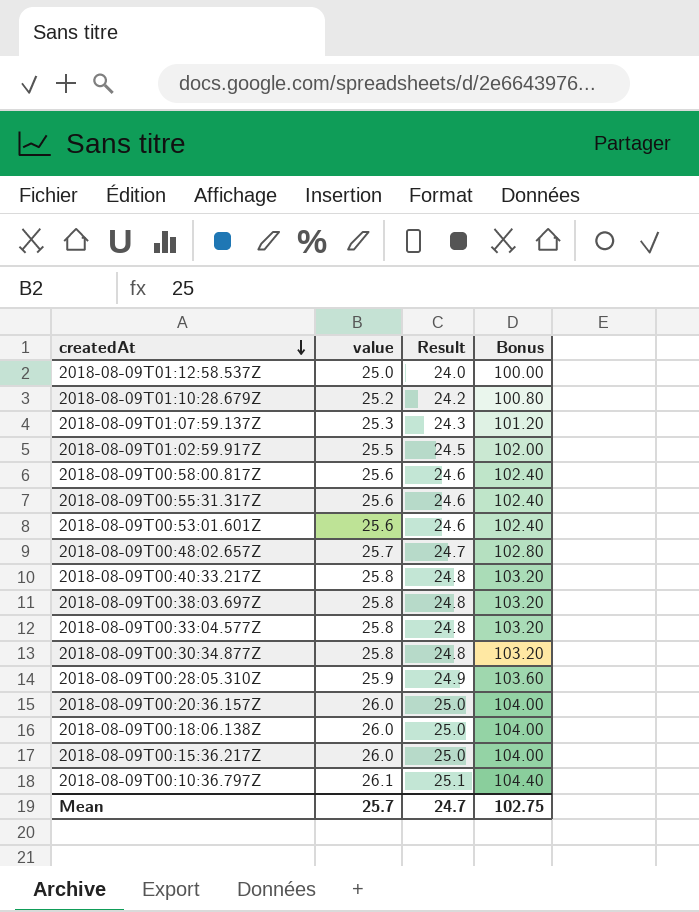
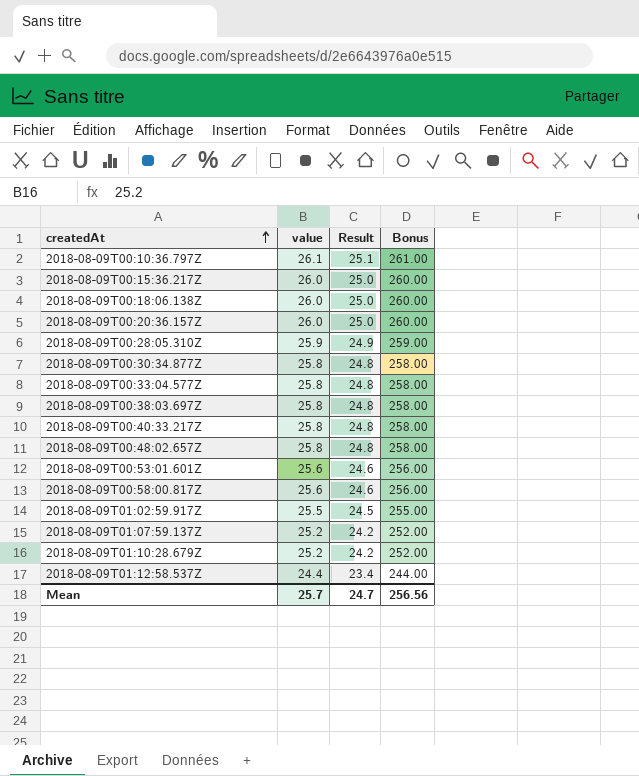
row order: createdAt descending -> createdAt ascending
column Bonus | formula: [value] * 4 -> [value] * 10
row 2018-08-09T00:55:31.317Z: 25.6 | 24.6 | 102.40 -> none
2018-08-09T00:48:02.657Z | value: 25.7 -> 25.8
2018-08-09T00:48:02.657Z | Result: 24.7 -> 24.8
2018-08-09T01:07:59.137Z | value: 25.3 -> 25.2
2018-08-09T01:07:59.137Z | Result: 24.3 -> 24.2
2018-08-09T01:12:58.537Z | value: 25.0 -> 24.4
2018-08-09T01:12:58.537Z | Result: 24.0 -> 23.4
Mean | Bonus: 102.75 -> 256.56

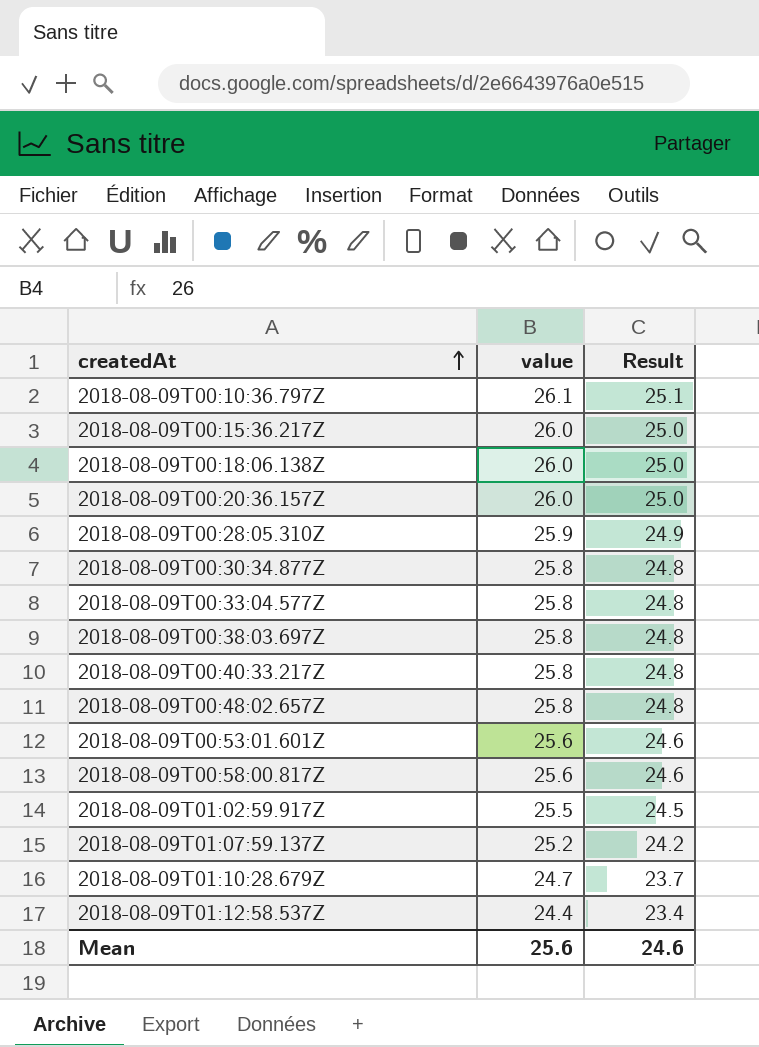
column Bonus | formula: [value] * 10 -> none
2018-08-09T01:10:28.679Z | value: 25.2 -> 24.7
2018-08-09T01:10:28.679Z | Result: 24.2 -> 23.7
Mean | value: 25.7 -> 25.6
Mean | Result: 24.7 -> 24.6

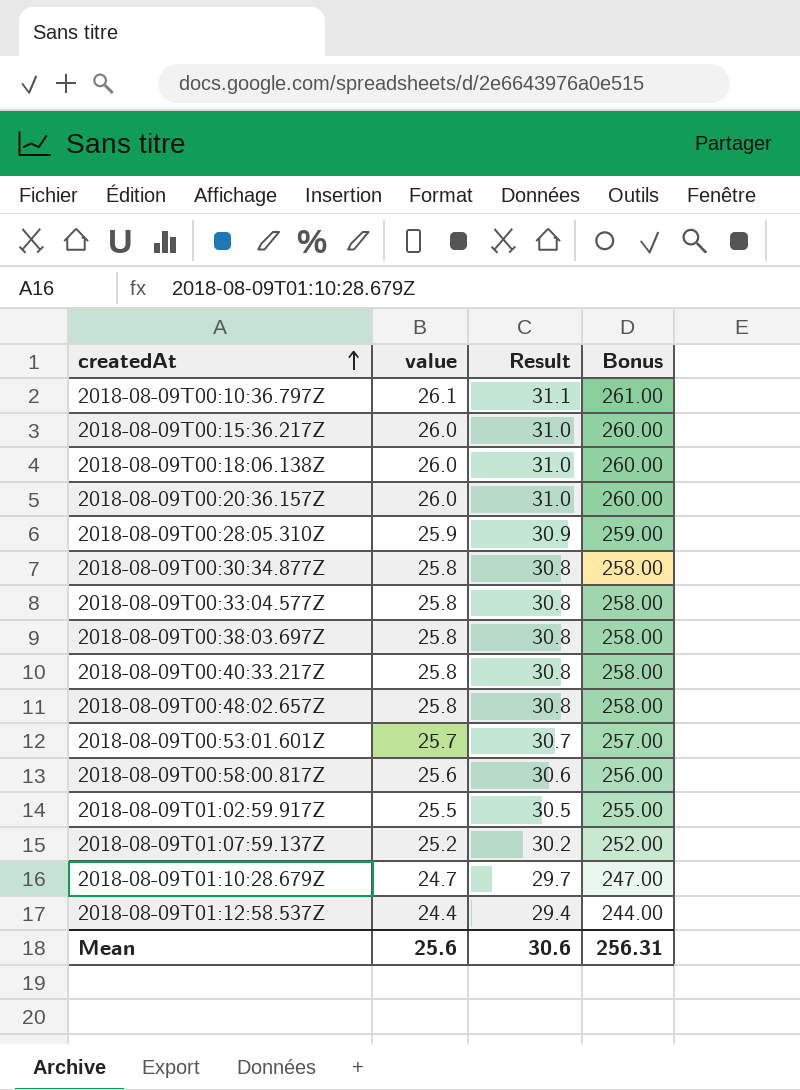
column Result | formula: [value] - 1 -> [value] + 5
column Bonus | formula: none -> [value] * 10
2018-08-09T00:53:01.601Z | value: 25.6 -> 25.7
Mean | Result: 24.6 -> 30.6

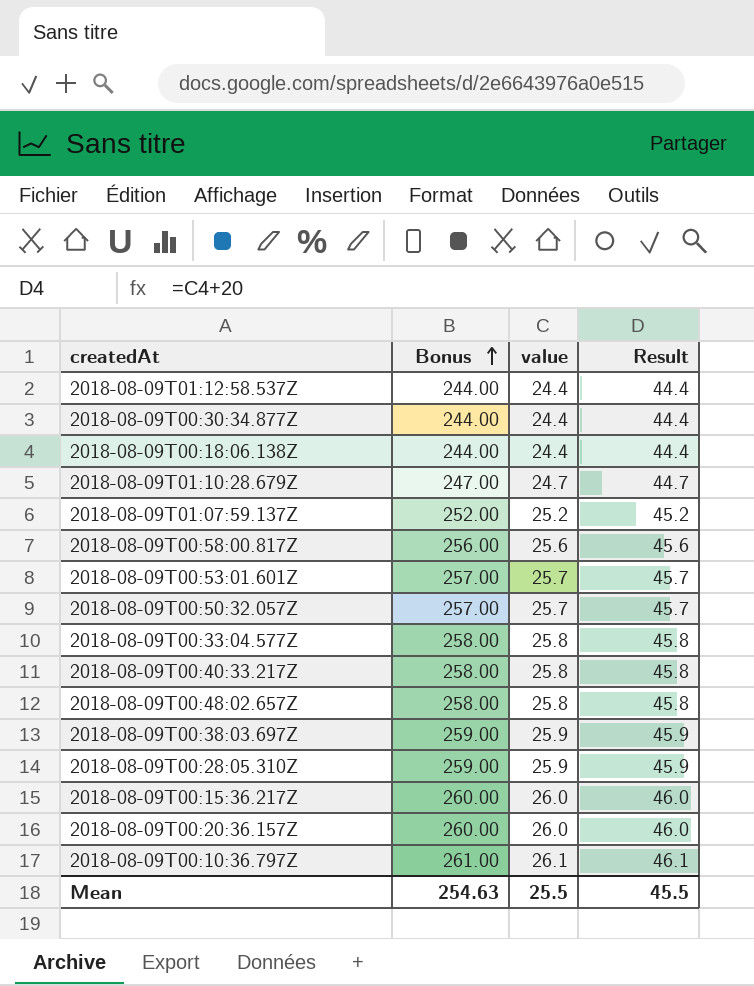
row order: createdAt ascending -> Bonus ascending
column Bonus | position: 4 -> 2
column Result | formula: [value] + 5 -> [value] + 20
row 2018-08-09T01:02:59.917Z: 25.5 | 30.5 | 255.00 -> none
2018-08-09T00:30:34.877Z | Bonus: 258.00 -> 244.00
2018-08-09T00:30:34.877Z | value: 25.8 -> 24.4
2018-08-09T00:18:06.138Z | Bonus: 260.00 -> 244.00
2018-08-09T00:18:06.138Z | value: 26.0 -> 24.4
row 2018-08-09T00:50:32.057Z: none -> 257.00 | 25.7 | 45.7
2018-08-09T00:38:03.697Z | Bonus: 258.00 -> 259.00
2018-08-09T00:38:03.697Z | value: 25.8 -> 25.9
Mean | Bonus: 256.31 -> 254.63
Mean | value: 25.6 -> 25.5
Mean | Result: 30.6 -> 45.5

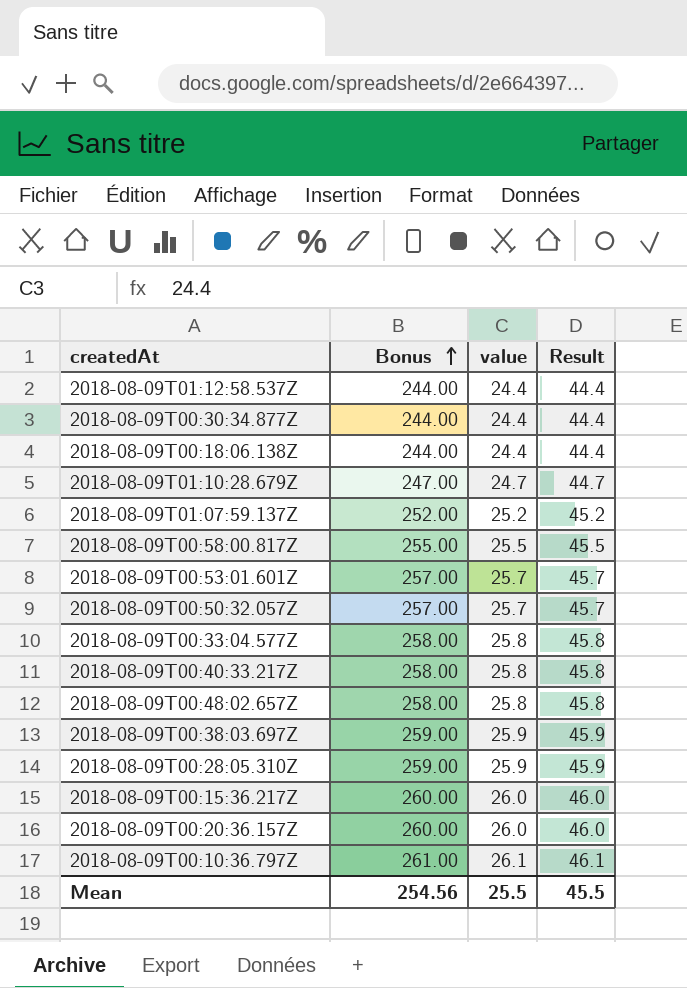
2018-08-09T00:58:00.817Z | Bonus: 256.00 -> 255.00
2018-08-09T00:58:00.817Z | value: 25.6 -> 25.5
2018-08-09T00:58:00.817Z | Result: 45.6 -> 45.5
Mean | Bonus: 254.63 -> 254.56

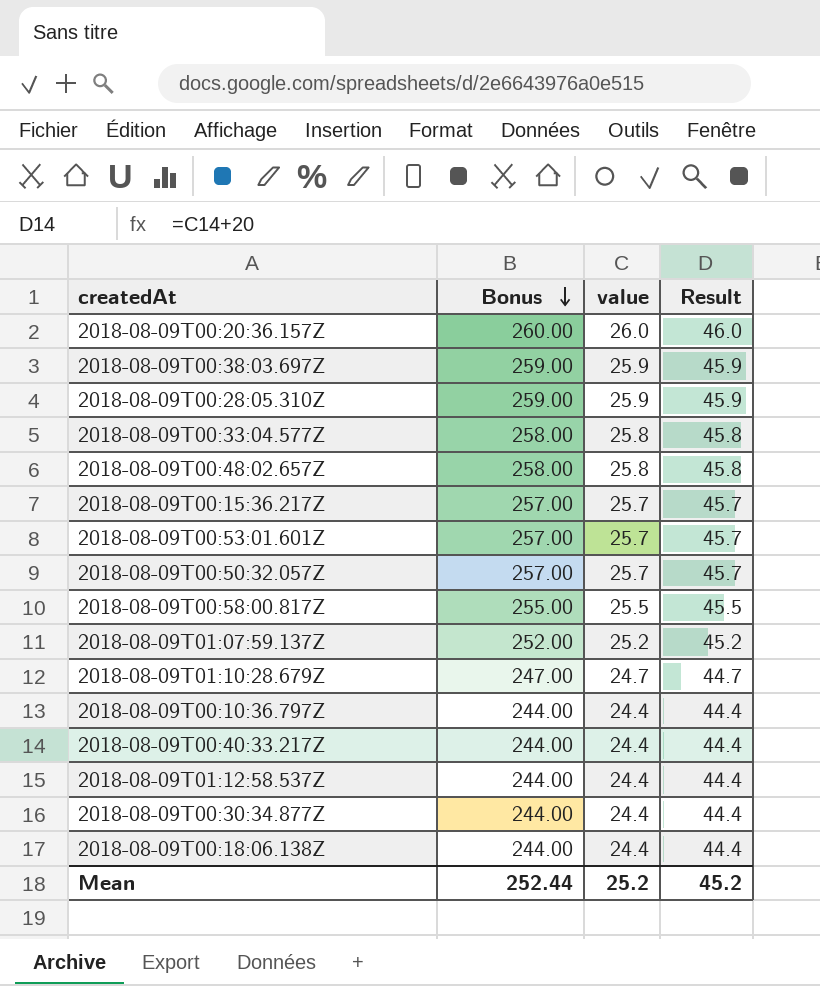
row order: Bonus ascending -> Bonus descending
2018-08-09T00:15:36.217Z | Bonus: 260.00 -> 257.00
2018-08-09T00:15:36.217Z | value: 26.0 -> 25.7
2018-08-09T00:15:36.217Z | Result: 46.0 -> 45.7
2018-08-09T00:10:36.797Z | Bonus: 261.00 -> 244.00
2018-08-09T00:10:36.797Z | value: 26.1 -> 24.4
2018-08-09T00:10:36.797Z | Result: 46.1 -> 44.4
2018-08-09T00:40:33.217Z | Bonus: 258.00 -> 244.00
2018-08-09T00:40:33.217Z | value: 25.8 -> 24.4
2018-08-09T00:40:33.217Z | Result: 45.8 -> 44.4
Mean | Bonus: 254.56 -> 252.44
Mean | value: 25.5 -> 25.2
Mean | Result: 45.5 -> 45.2

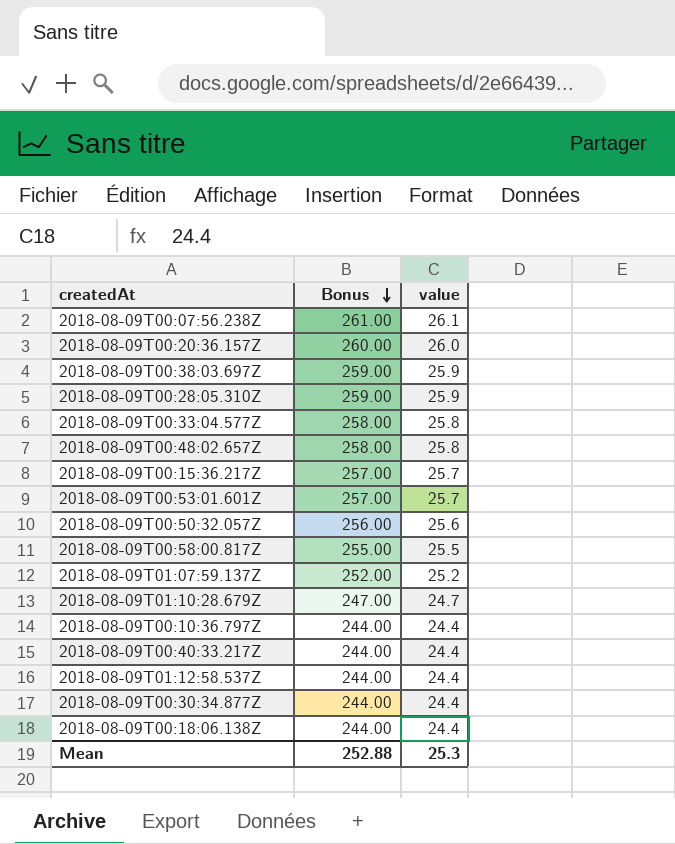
column Result | formula: [value] + 20 -> none
row 2018-08-09T00:07:56.238Z: none -> 261.00 | 26.1
2018-08-09T00:50:32.057Z | Bonus: 257.00 -> 256.00
2018-08-09T00:50:32.057Z | value: 25.7 -> 25.6
Mean | Bonus: 252.44 -> 252.88
Mean | value: 25.2 -> 25.3

